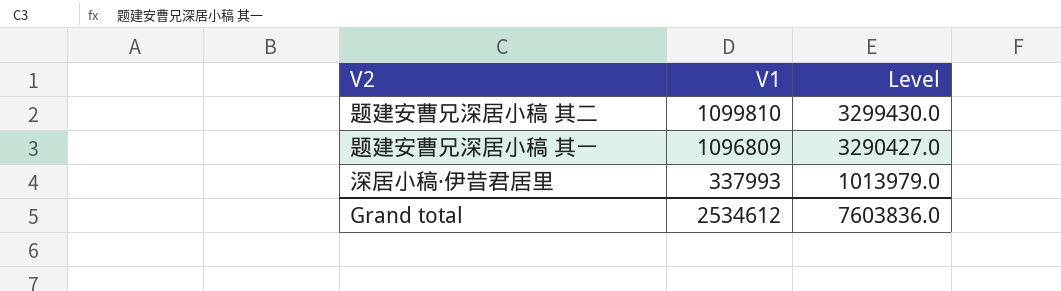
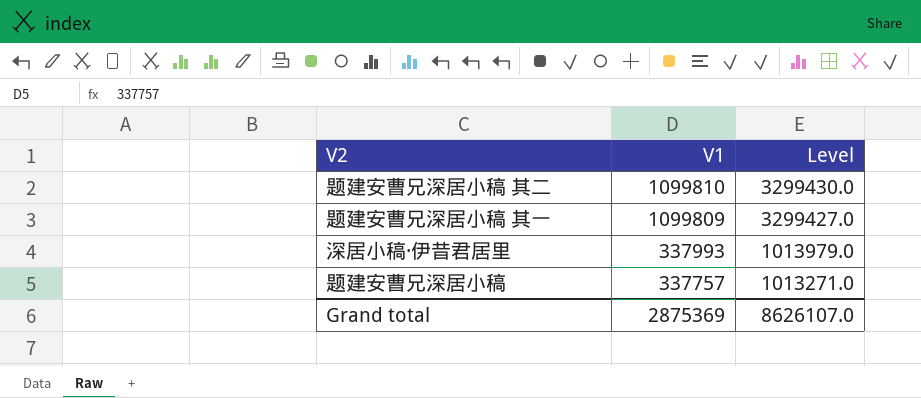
题建安曹兄深居小稿 其一 | V1: 1096809 -> 1099809
题建安曹兄深居小稿 其一 | Level: 3290427.0 -> 3299427.0
row 题建安曹兄深居小稿: none -> 337757 | 1013271.0
Grand total | V1: 2534612 -> 2875369
Grand total | Level: 7603836.0 -> 8626107.0

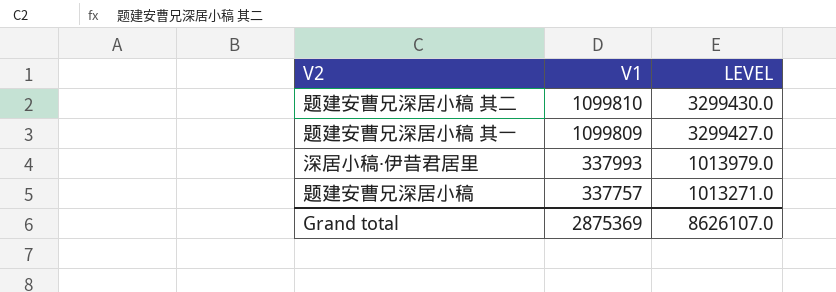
column name: Level -> LEVEL

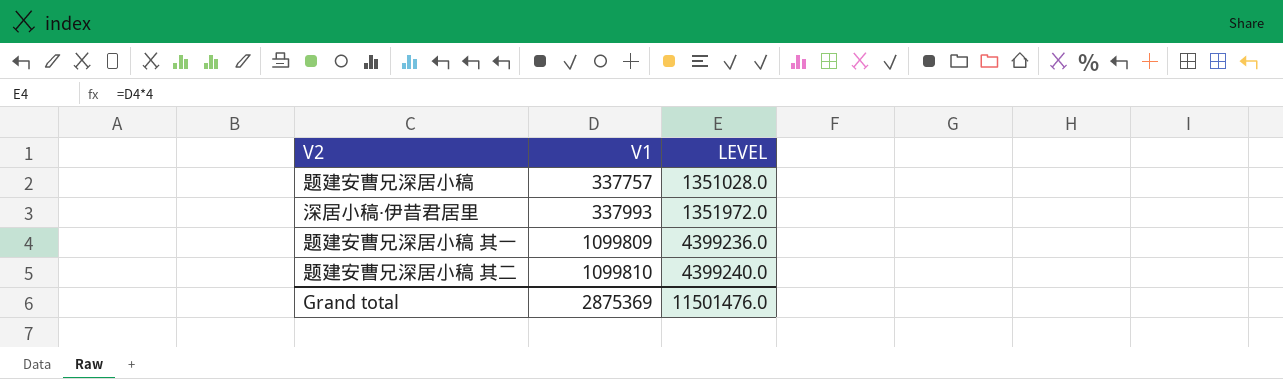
row order: V1 descending -> V1 ascending
column LEVEL | formula: [V1] * 3 -> [V1] * 4
Grand total | LEVEL: 8626107.0 -> 11501476.0

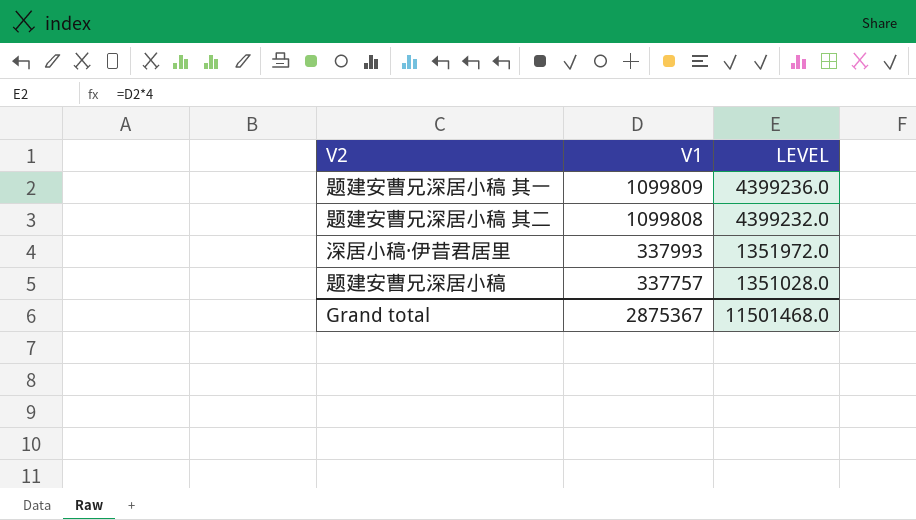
row order: V1 ascending -> V1 descending
题建安曹兄深居小稿 其二 | V1: 1099810 -> 1099808
题建安曹兄深居小稿 其二 | LEVEL: 4399240.0 -> 4399232.0
Grand total | V1: 2875369 -> 2875367
Grand total | LEVEL: 11501476.0 -> 11501468.0

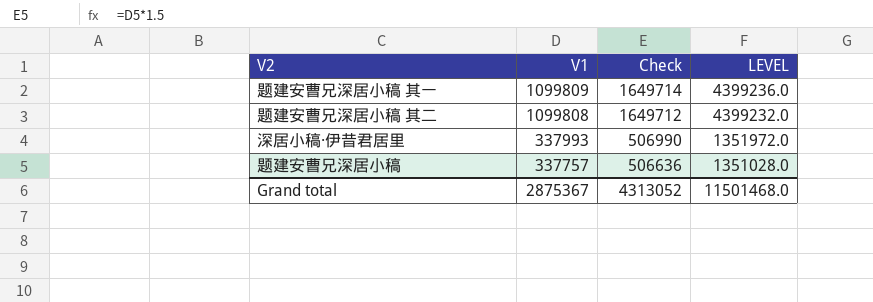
column Check | formula: none -> [V1] * 1.5

